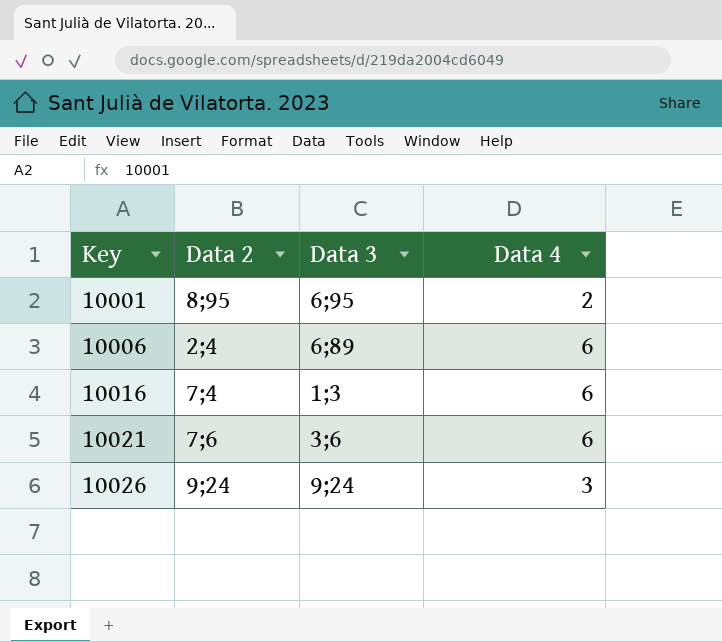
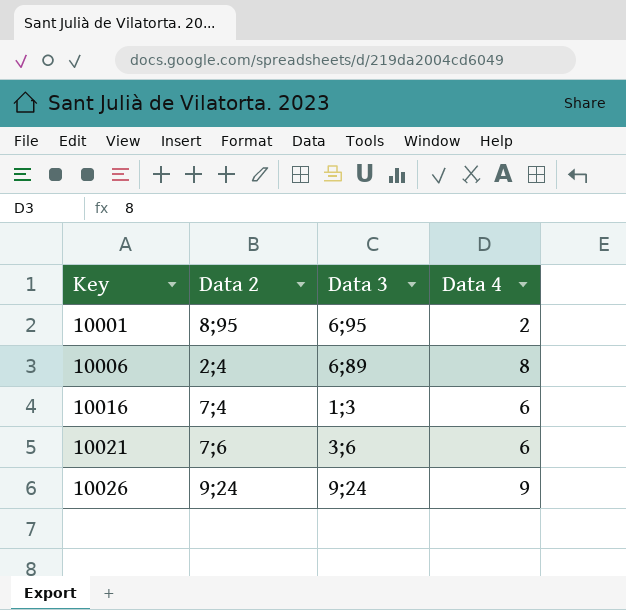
10006 | Data 4: 6 -> 8
10026 | Data 4: 3 -> 9

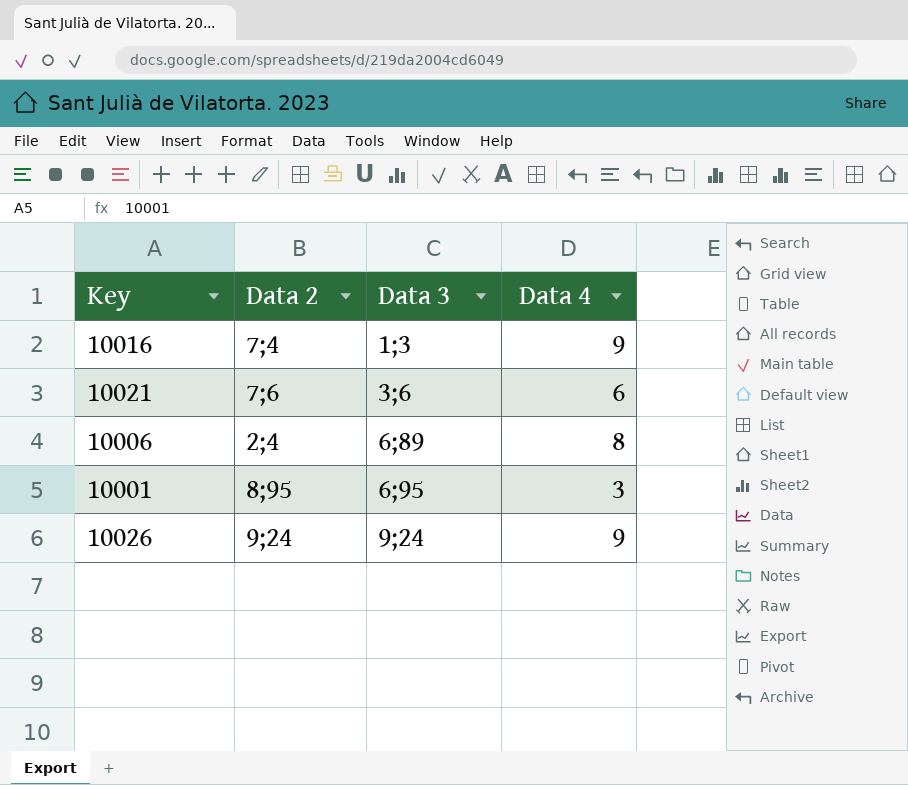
row order: Key ascending -> Data 3 ascending
10016 | Data 4: 6 -> 9
10001 | Data 4: 2 -> 3

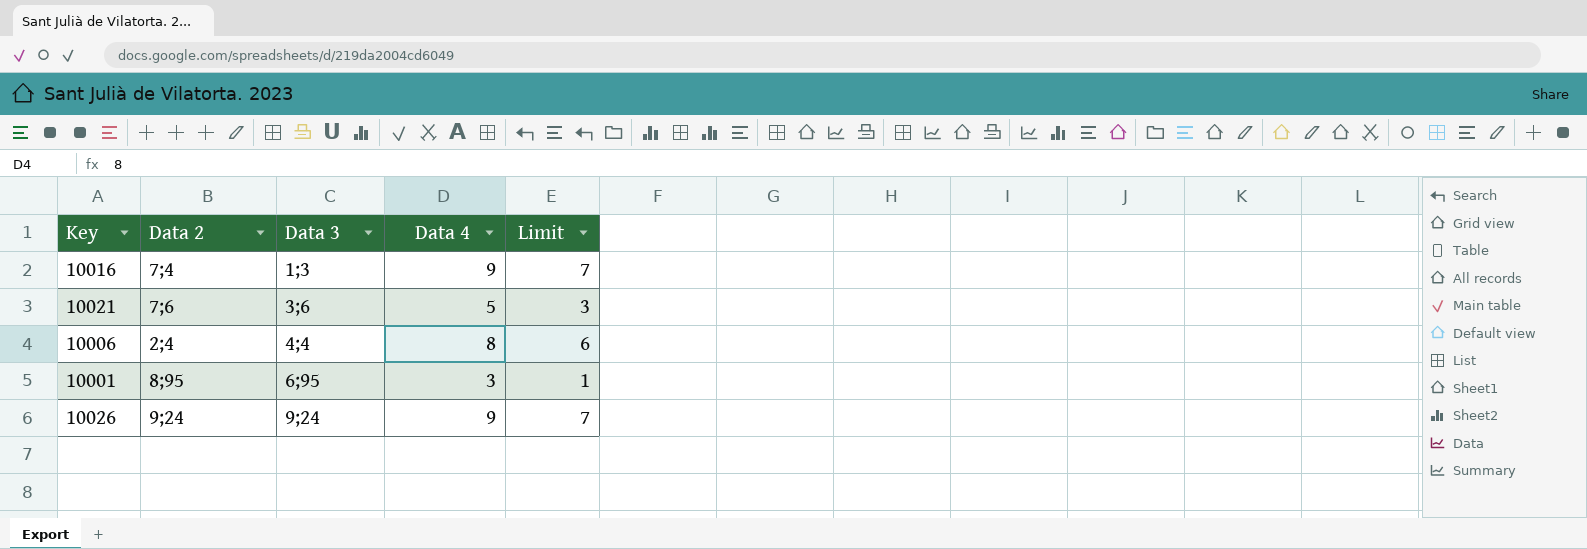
column Limit | formula: none -> [Data 4] - 2
10021 | Data 4: 6 -> 5
10006 | Data 3: 6;89 -> 4;4

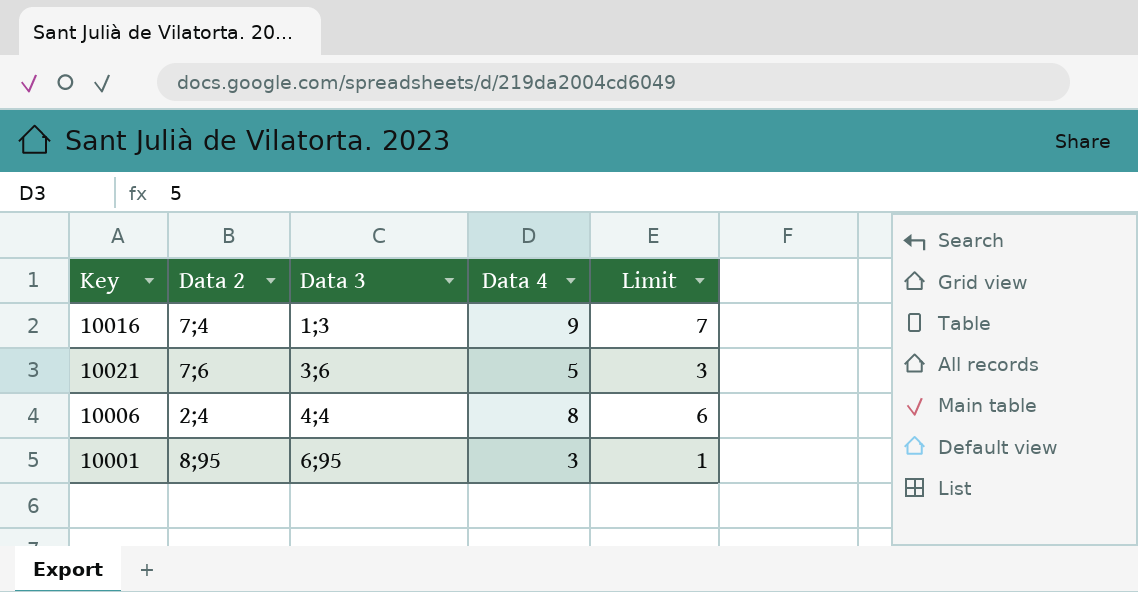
row 10026: 9;24 | 9;24 | 9 | 7 -> none

